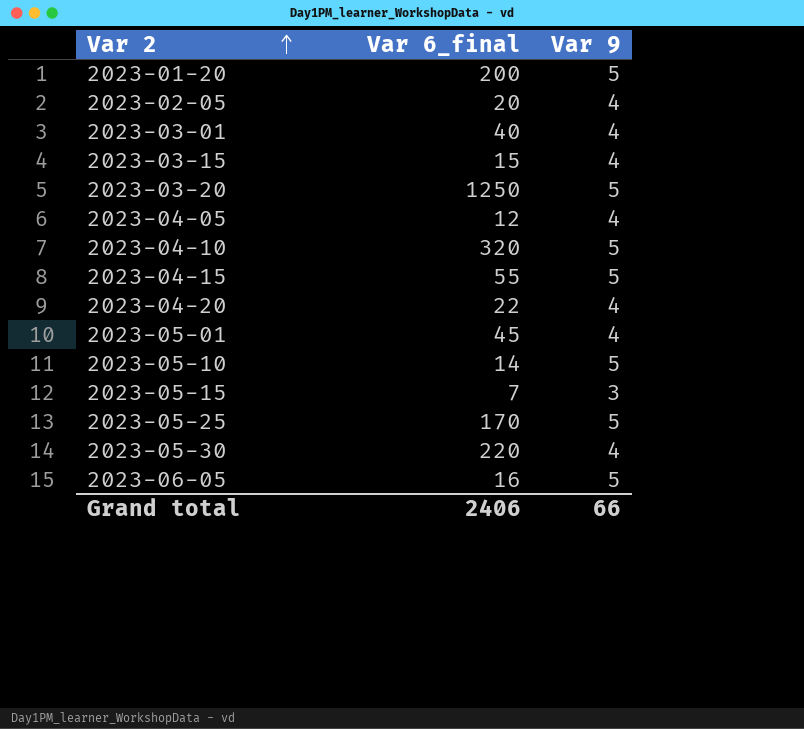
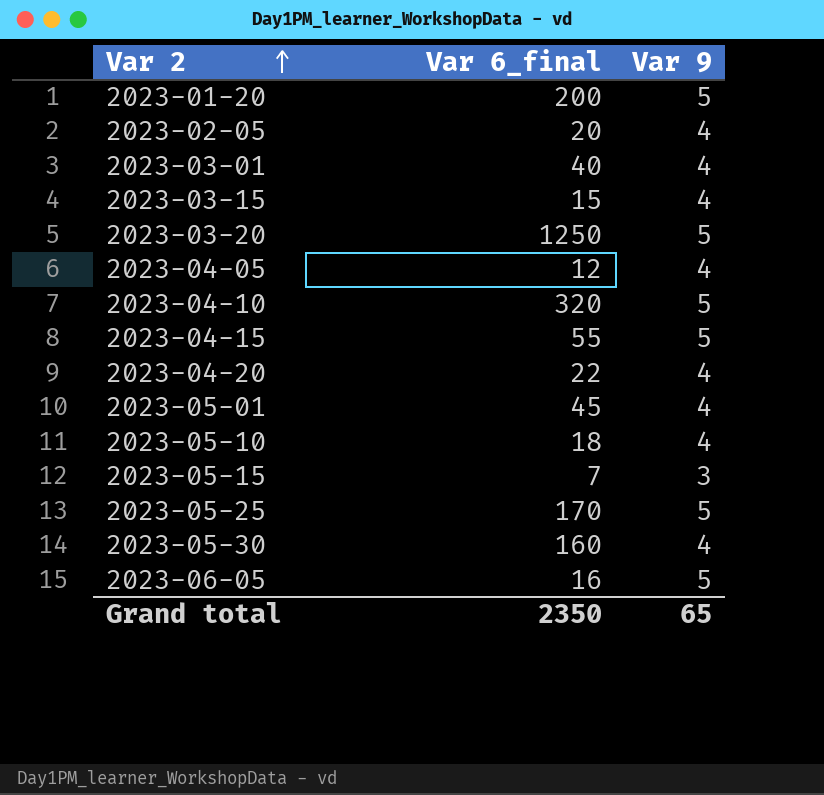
2023-05-10 | Var 6_final: 14 -> 18
2023-05-10 | Var 9: 5 -> 4
2023-05-30 | Var 6_final: 220 -> 160
Grand total | Var 6_final: 2406 -> 2350
Grand total | Var 9: 66 -> 65

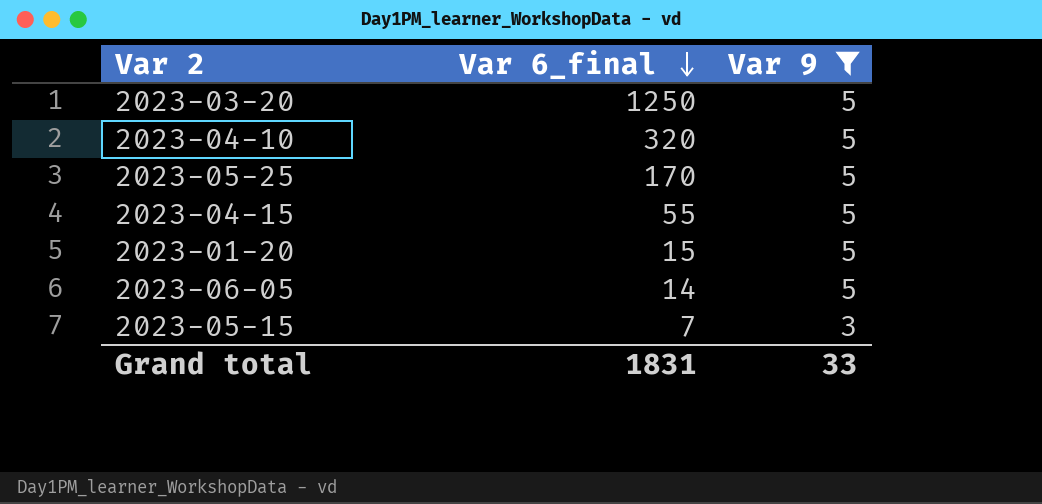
filter: none -> Var 9 != 4
row order: Var 2 ascending -> Var 6_final descending
2023-01-20 | Var 6_final: 200 -> 15
2023-06-05 | Var 6_final: 16 -> 14
Grand total | Var 6_final: 2350 -> 1831
Grand total | Var 9: 65 -> 33

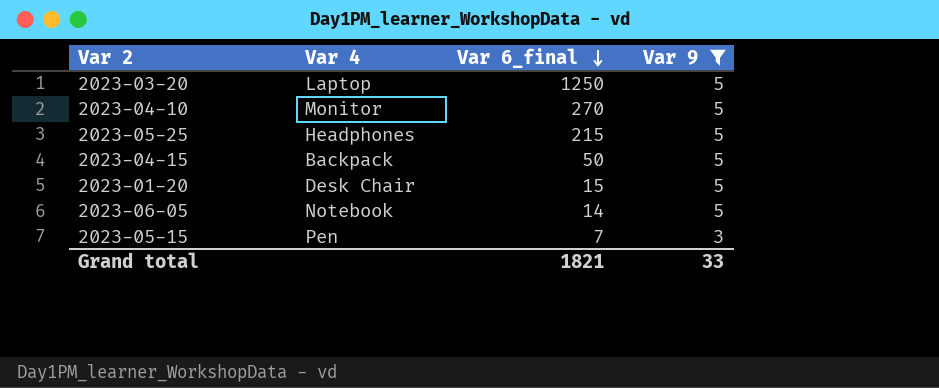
column Var 4 | position: none -> 2
2023-04-10 | Var 6_final: 320 -> 270
2023-05-25 | Var 6_final: 170 -> 215
2023-04-15 | Var 6_final: 55 -> 50
Grand total | Var 6_final: 1831 -> 1821

